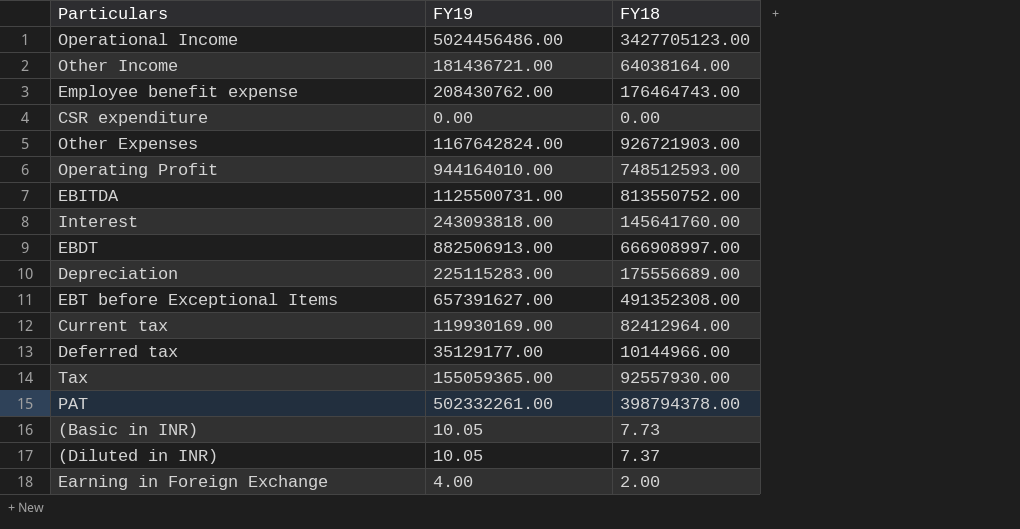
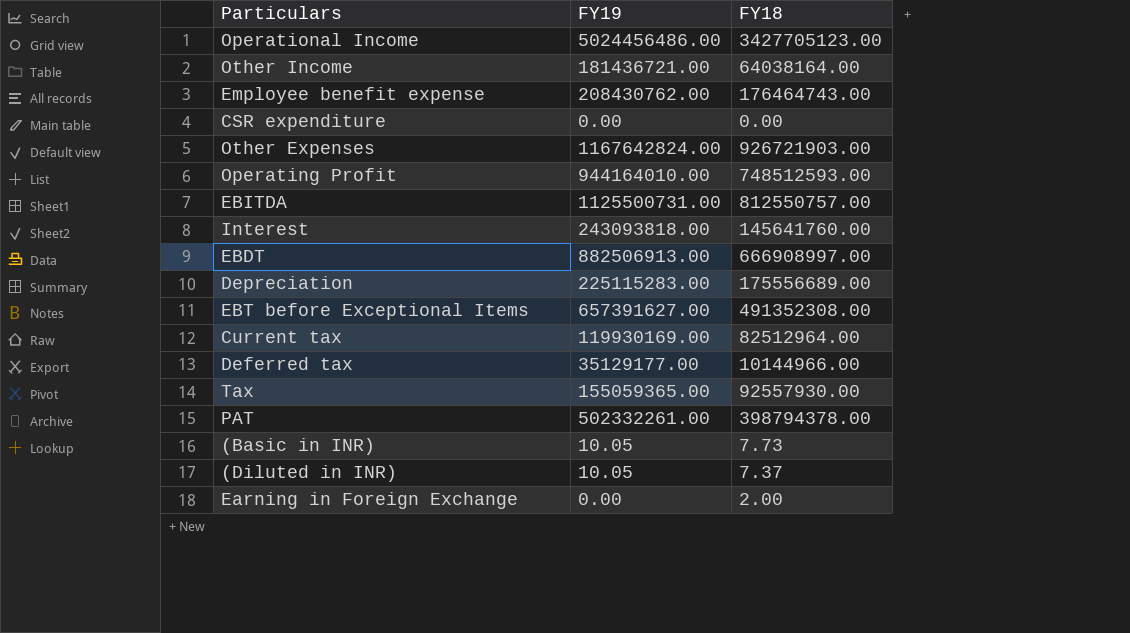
EBITDA | FY18: 813550752.00 -> 812550757.00
Current tax | FY18: 82412964.00 -> 82512964.00
Earning in Foreign Exchange | FY19: 4.00 -> 0.00

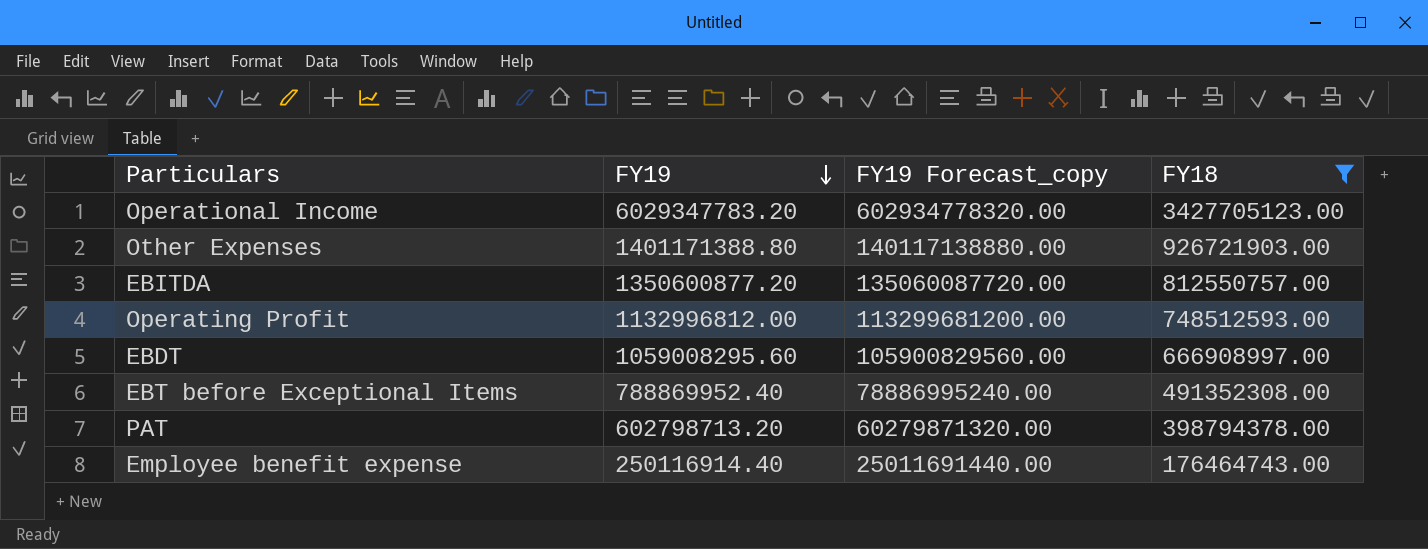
filter: none -> FY18 >= 176464743.00
row order: none -> FY19 descending
column FY19 Forecast_copy | formula: none -> [FY19] * 100
Operational Income | FY19: 5024456486.00 -> 6029347783.20
Other Expenses | FY19: 1167642824.00 -> 1401171388.80
EBITDA | FY19: 1125500731.00 -> 1350600877.20
Operating Profit | FY19: 944164010.00 -> 1132996812.00
EBDT | FY19: 882506913.00 -> 1059008295.60
EBT before Exceptional Items | FY19: 657391627.00 -> 788869952.40
PAT | FY19: 502332261.00 -> 602798713.20
Employee benefit expense | FY19: 208430762.00 -> 250116914.40

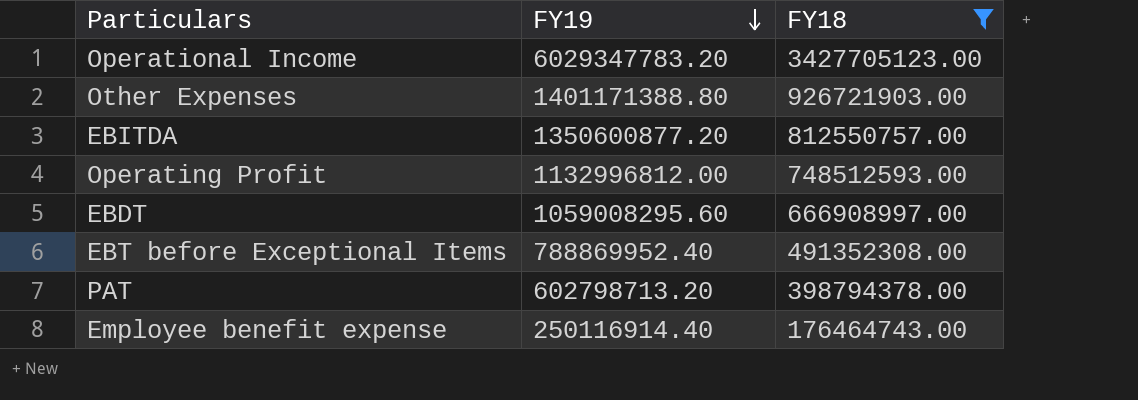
column FY19 Forecast_copy | formula: [FY19] * 100 -> none

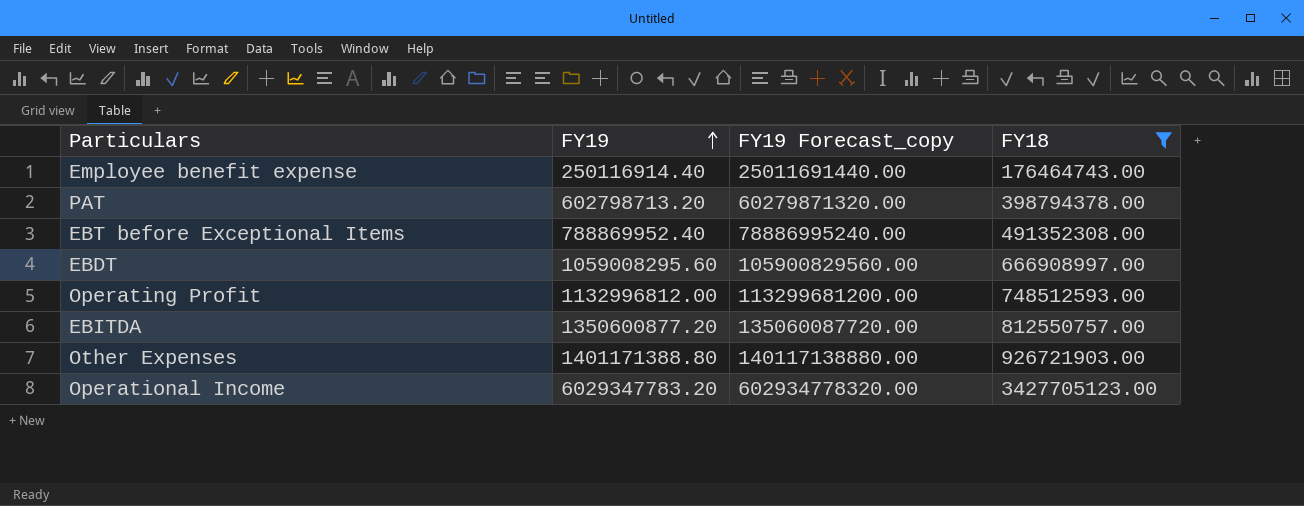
row order: FY19 descending -> FY19 ascending
column FY19 Forecast_copy | formula: none -> [FY19] * 100

